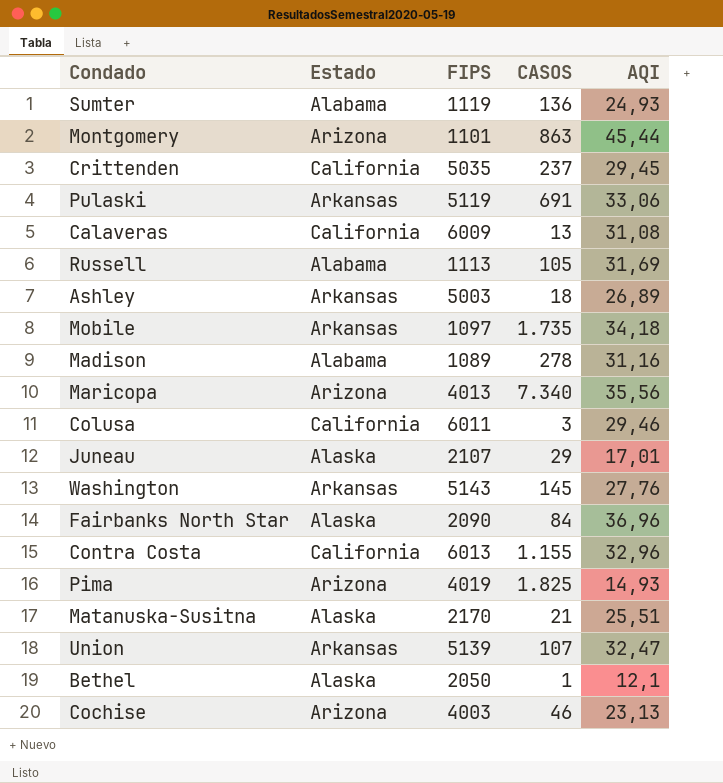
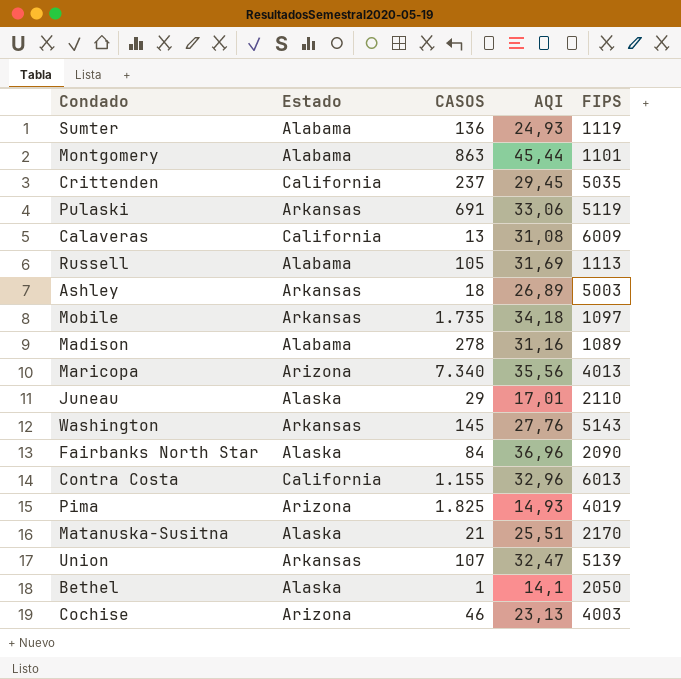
column FIPS | position: 3 -> 5
row Colusa: California | 6011 | 3 | 29,46 -> none
Montgomery | Estado: Arizona -> Alabama
Juneau | FIPS: 2107 -> 2110
Bethel | AQI: 12,1 -> 14,1

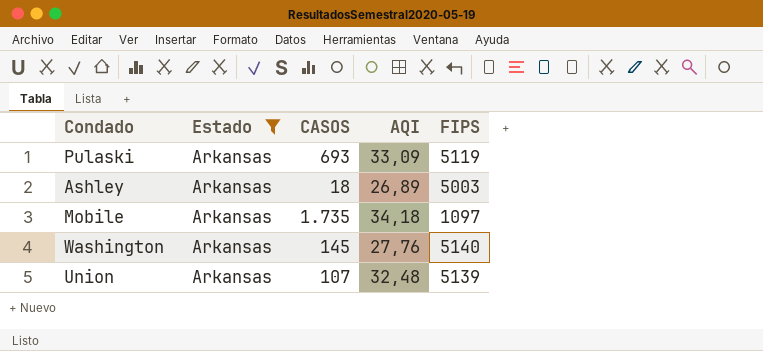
filter: none -> Estado = Arkansas
Pulaski | CASOS: 691 -> 693
Pulaski | AQI: 33,06 -> 33,09
Washington | FIPS: 5143 -> 5140
Union | AQI: 32,47 -> 32,48

